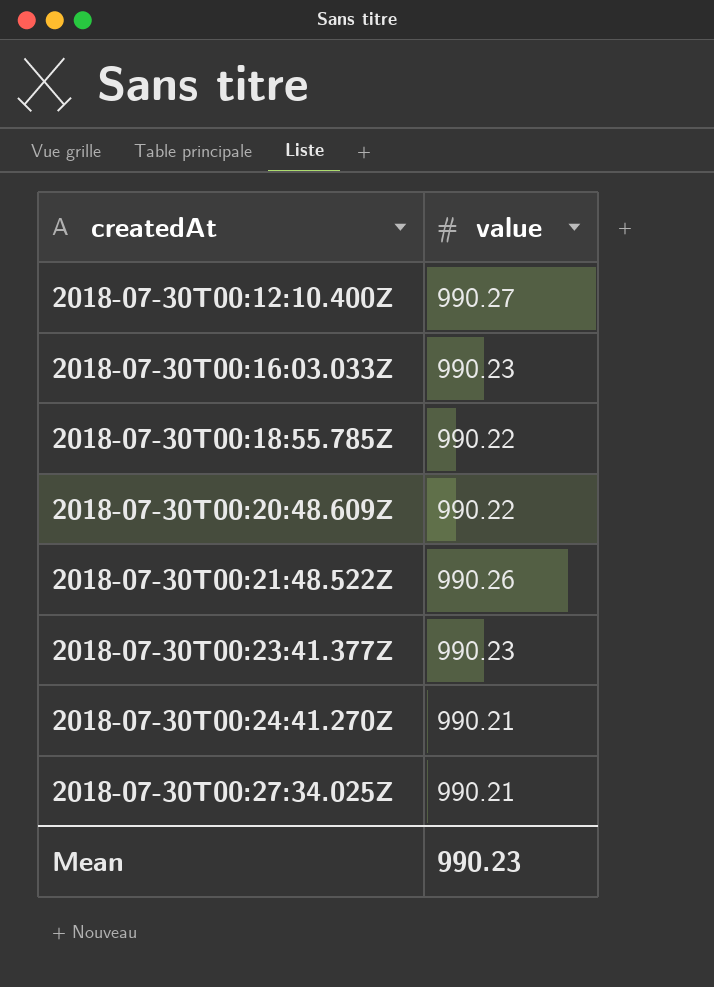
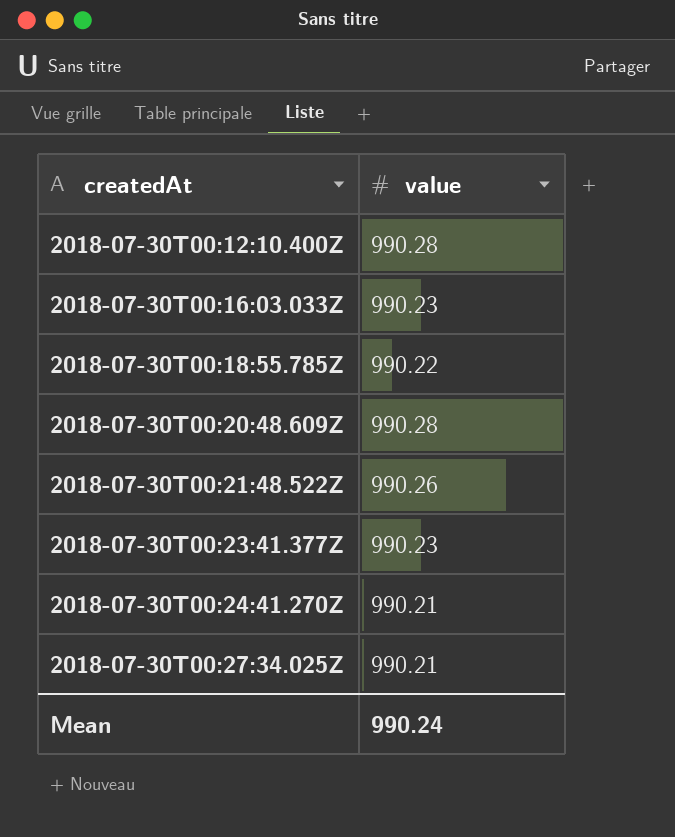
2018-07-30T00:12:10.400Z | value: 990.27 -> 990.28
2018-07-30T00:20:48.609Z | value: 990.22 -> 990.28
Mean | value: 990.23 -> 990.24

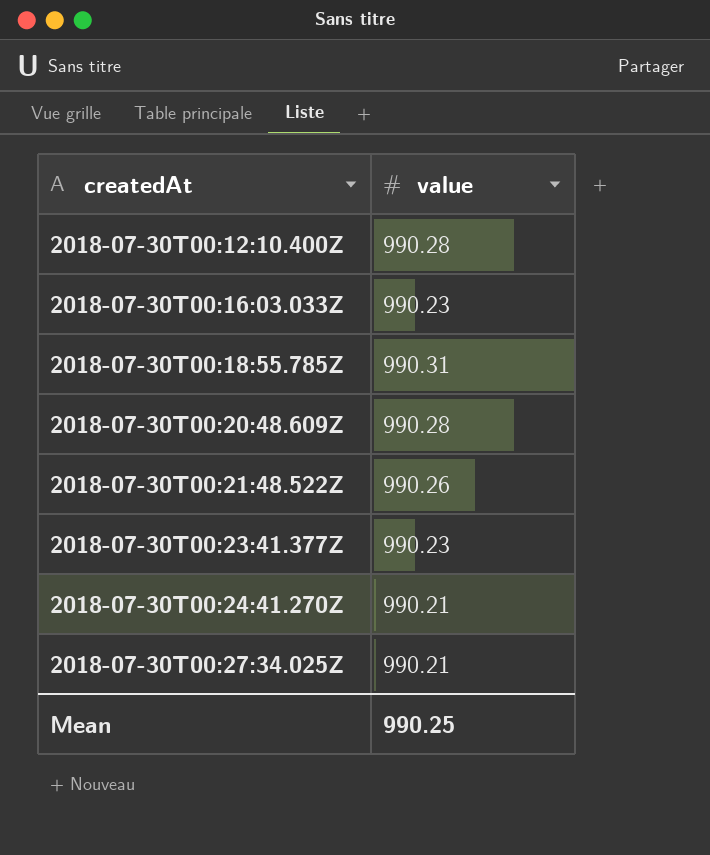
2018-07-30T00:18:55.785Z | value: 990.22 -> 990.31
Mean | value: 990.24 -> 990.25

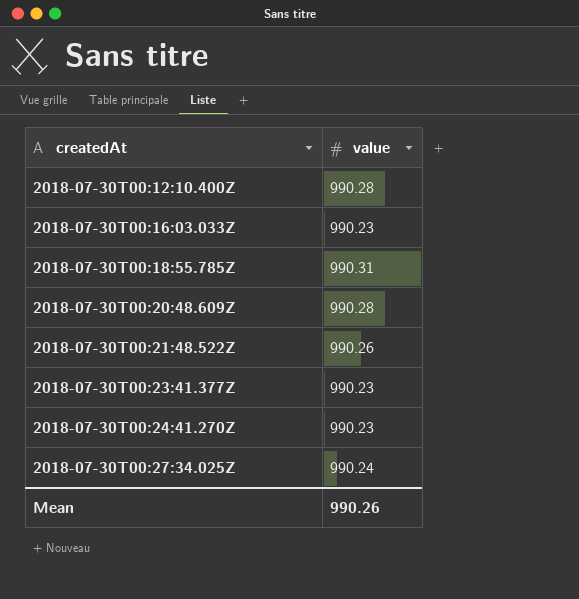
2018-07-30T00:24:41.270Z | value: 990.21 -> 990.23
2018-07-30T00:27:34.025Z | value: 990.21 -> 990.24
Mean | value: 990.25 -> 990.26

